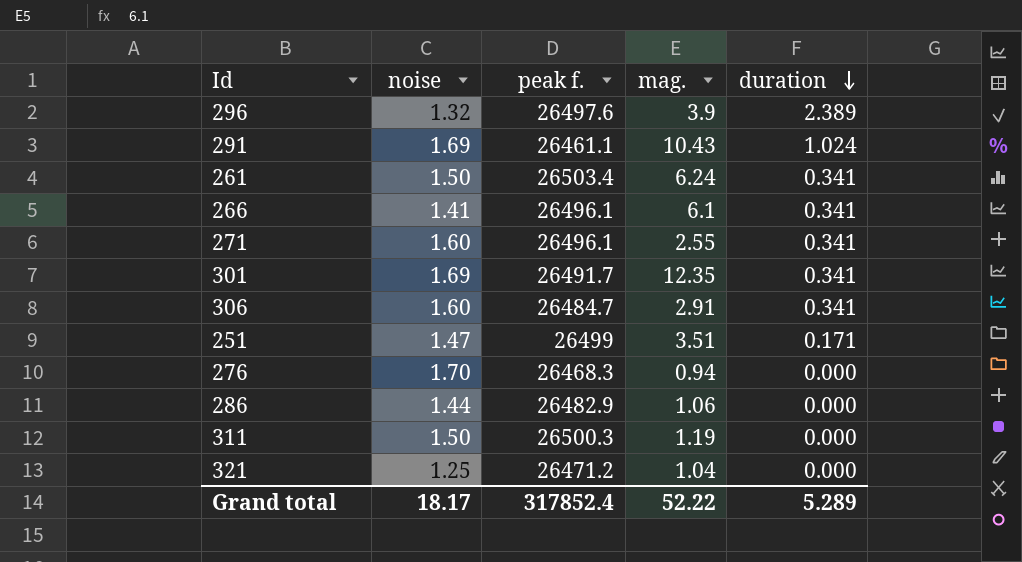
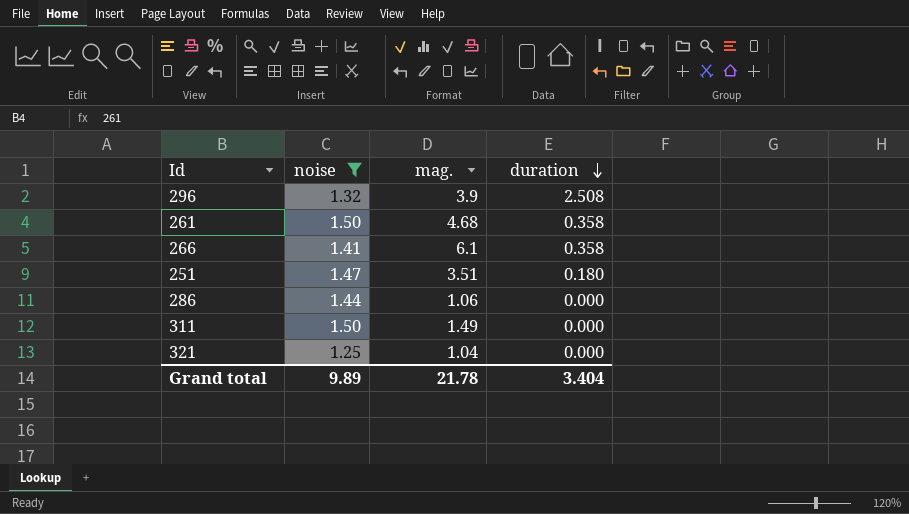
filter: none -> noise <= 1.50
column peak f. | position: 3 -> none
296 | duration: 2.389 -> 2.508
261 | mag.: 6.24 -> 4.68
261 | duration: 0.341 -> 0.358
266 | duration: 0.341 -> 0.358
251 | duration: 0.171 -> 0.180
311 | mag.: 1.19 -> 1.49
Grand total | noise: 18.17 -> 9.89
Grand total | mag.: 52.22 -> 21.78
Grand total | duration: 5.289 -> 3.404

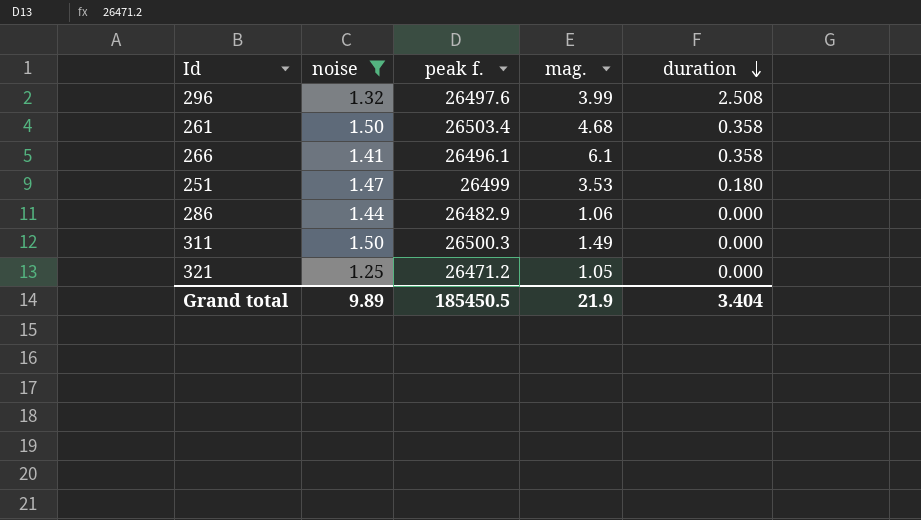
column peak f. | position: none -> 3
296 | mag.: 3.9 -> 3.99
251 | mag.: 3.51 -> 3.53
321 | mag.: 1.04 -> 1.05
Grand total | mag.: 21.78 -> 21.9

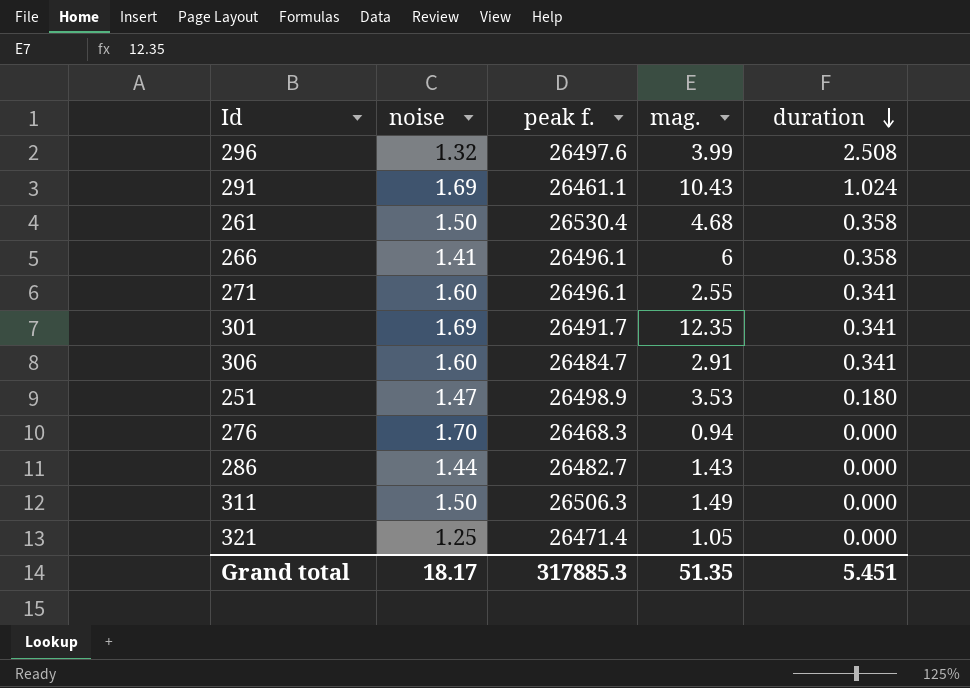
filter: noise <= 1.50 -> none
261 | peak f.: 26503.4 -> 26530.4
266 | mag.: 6.1 -> 6
251 | peak f.: 26499 -> 26498.9
286 | peak f.: 26482.9 -> 26482.7
286 | mag.: 1.06 -> 1.43
311 | peak f.: 26500.3 -> 26506.3
321 | peak f.: 26471.2 -> 26471.4
Grand total | noise: 9.89 -> 18.17
Grand total | peak f.: 185450.5 -> 317885.3
Grand total | mag.: 21.9 -> 51.35
Grand total | duration: 3.404 -> 5.451

